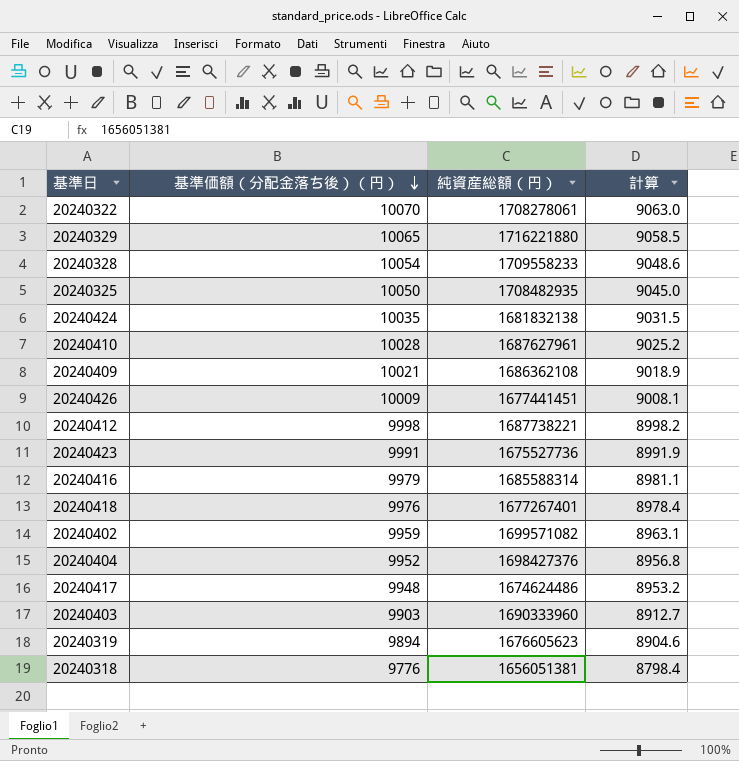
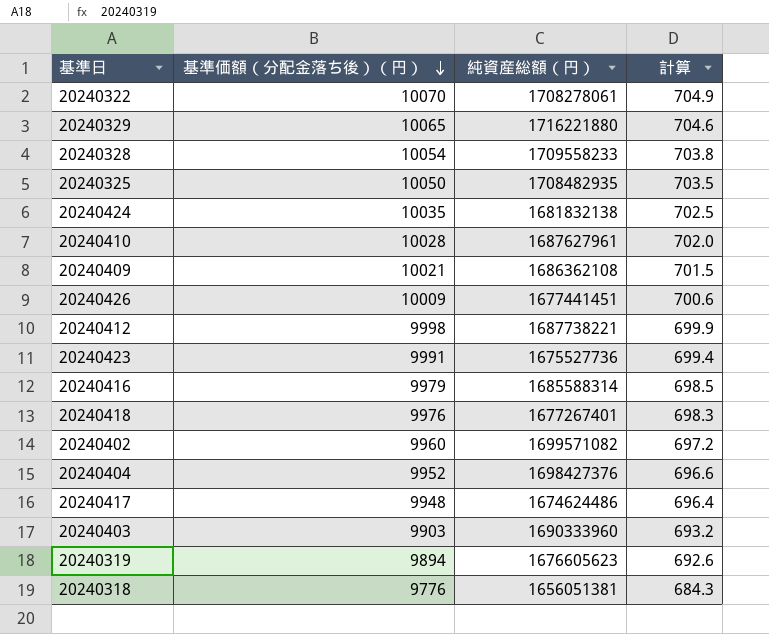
column 計算 | formula: [基準価額（分配金落ち後）（円）] * 0.9 -> [基準価額（分配金落ち後）（円）] * 0.07
20240402 | 基準価額（分配金落ち後）（円）: 9959 -> 9960

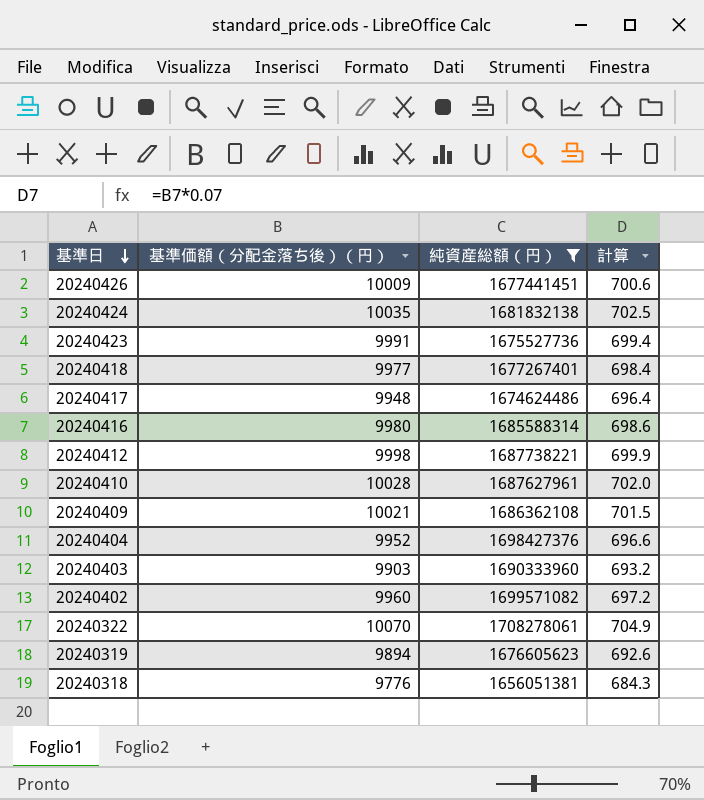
filter: none -> 純資産総額（円） <= 1708278061
row order: 基準価額（分配金落ち後）（円） descending -> 基準日 descending
20240418 | 基準価額（分配金落ち後）（円）: 9976 -> 9977
20240418 | 計算: 698.3 -> 698.4
20240416 | 基準価額（分配金落ち後）（円）: 9979 -> 9980
20240416 | 計算: 698.5 -> 698.6

